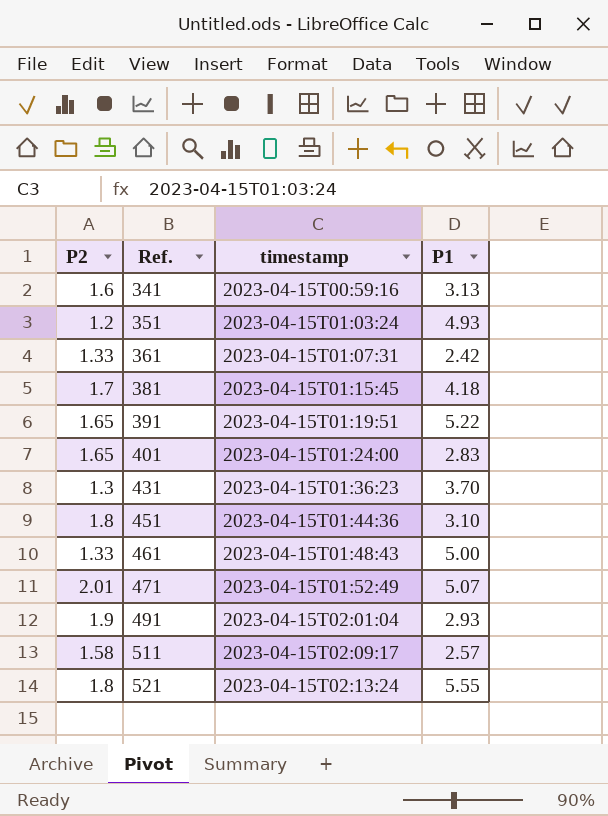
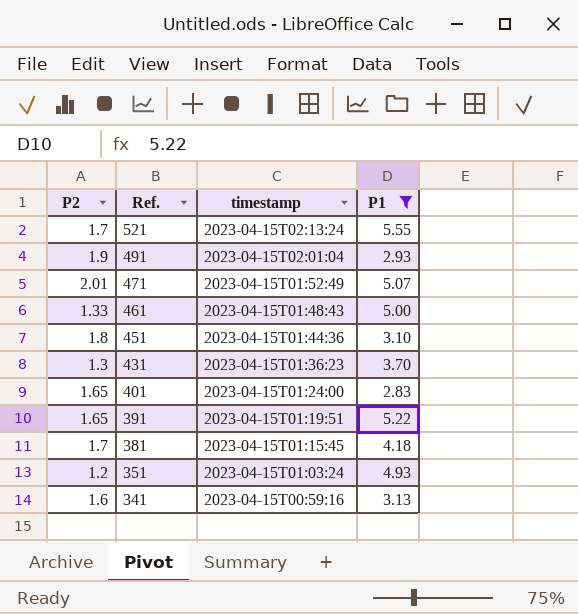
filter: none -> P1 >= 2.83
row order: Ref. ascending -> Ref. descending
521 | P2: 1.8 -> 1.7

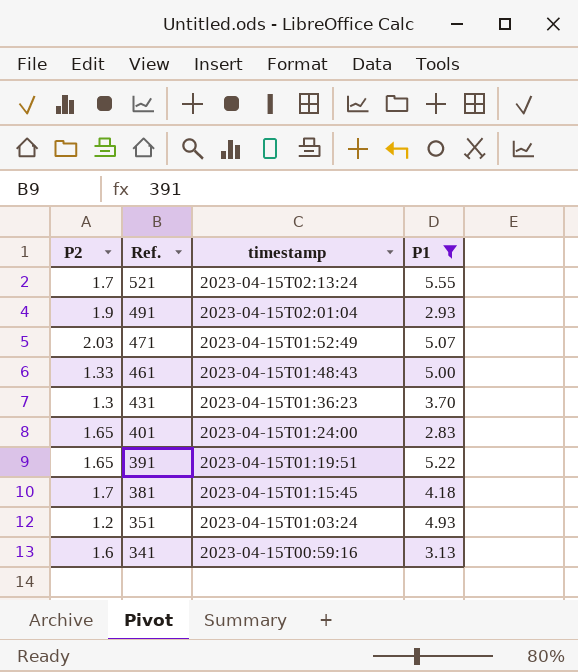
row 451: 1.8 | 2023-04-15T01:44:36 | 3.10 -> none
471 | P2: 2.01 -> 2.03

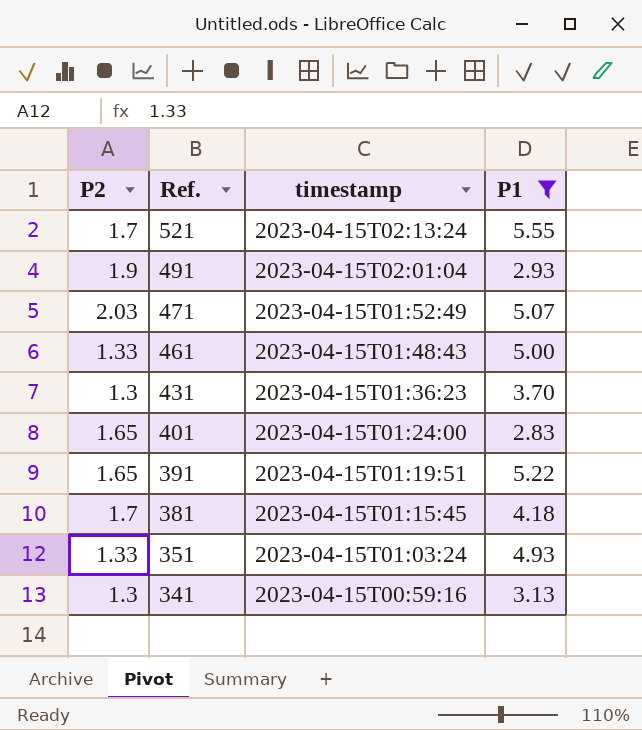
351 | P2: 1.2 -> 1.33
341 | P2: 1.6 -> 1.3

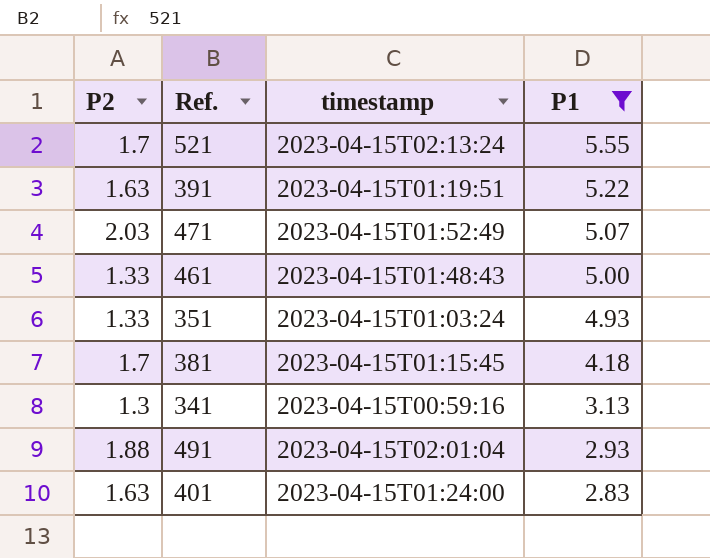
row order: Ref. descending -> P1 descending
row 431: 1.3 | 2023-04-15T01:36:23 | 3.70 -> none
391 | P2: 1.65 -> 1.63
491 | P2: 1.9 -> 1.88
401 | P2: 1.65 -> 1.63

